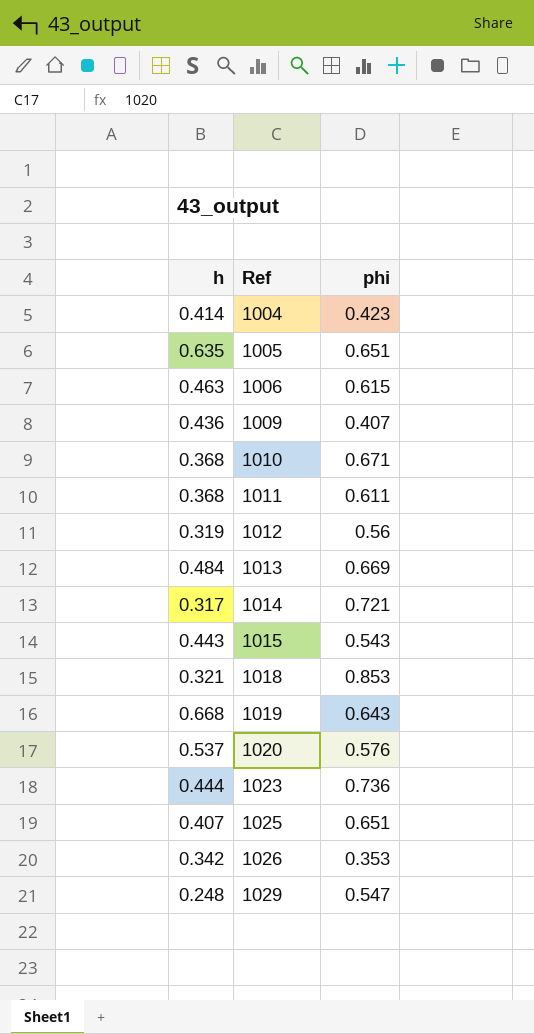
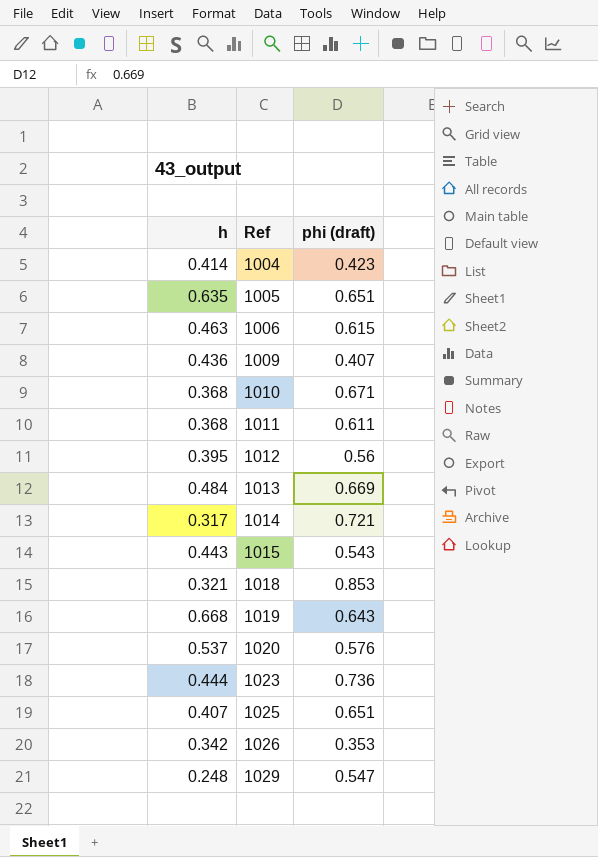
column name: phi -> phi (draft)
1012 | h: 0.319 -> 0.395

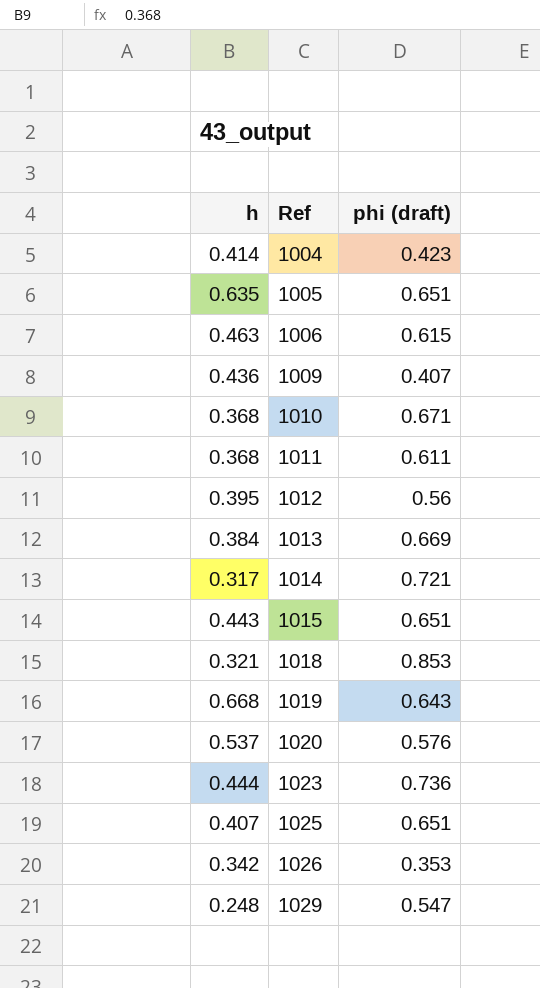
1013 | h: 0.484 -> 0.384
1015 | phi (draft): 0.543 -> 0.651

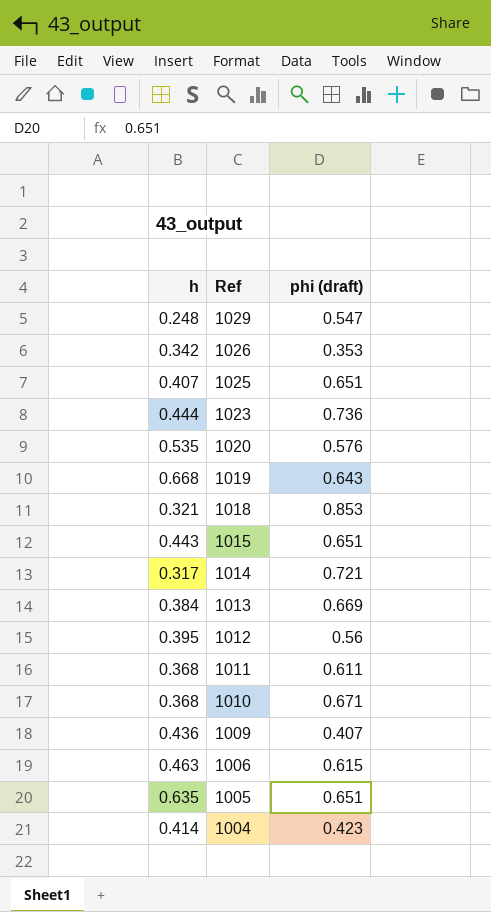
row order: Ref ascending -> Ref descending
1020 | h: 0.537 -> 0.535

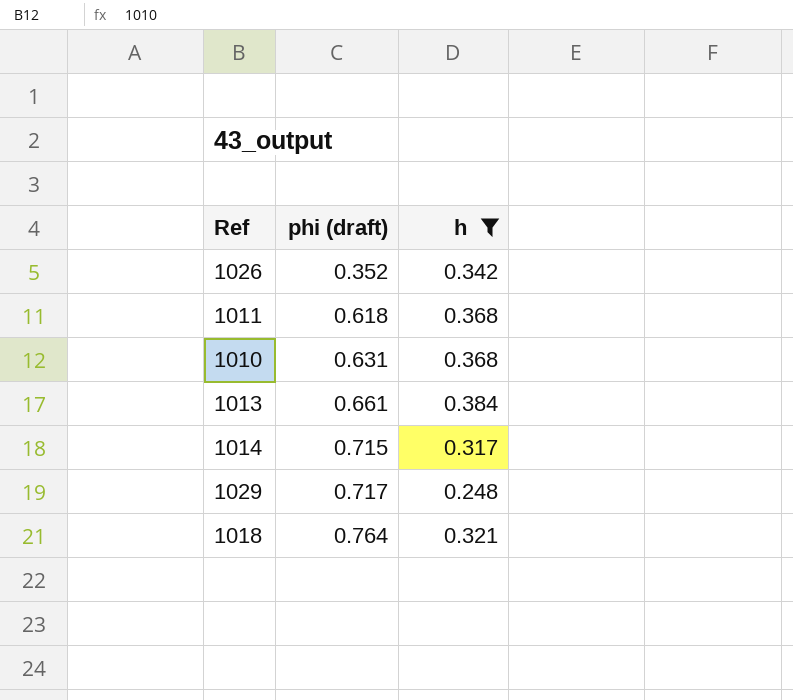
filter: none -> h <= 0.384
row order: Ref descending -> phi (draft) ascending
column h | position: 1 -> 3
1026 | phi (draft): 0.353 -> 0.352
1011 | phi (draft): 0.611 -> 0.618
1010 | phi (draft): 0.671 -> 0.631
1013 | phi (draft): 0.669 -> 0.661
1014 | phi (draft): 0.721 -> 0.715
1029 | phi (draft): 0.547 -> 0.717
1018 | phi (draft): 0.853 -> 0.764

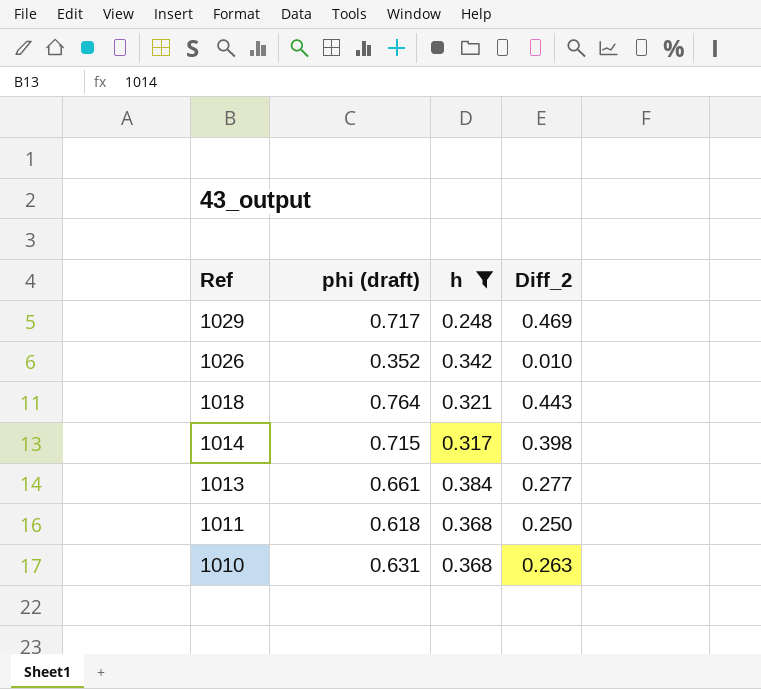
row order: phi (draft) ascending -> Ref descending
column Diff_2 | formula: none -> [phi (draft)] - [h]

